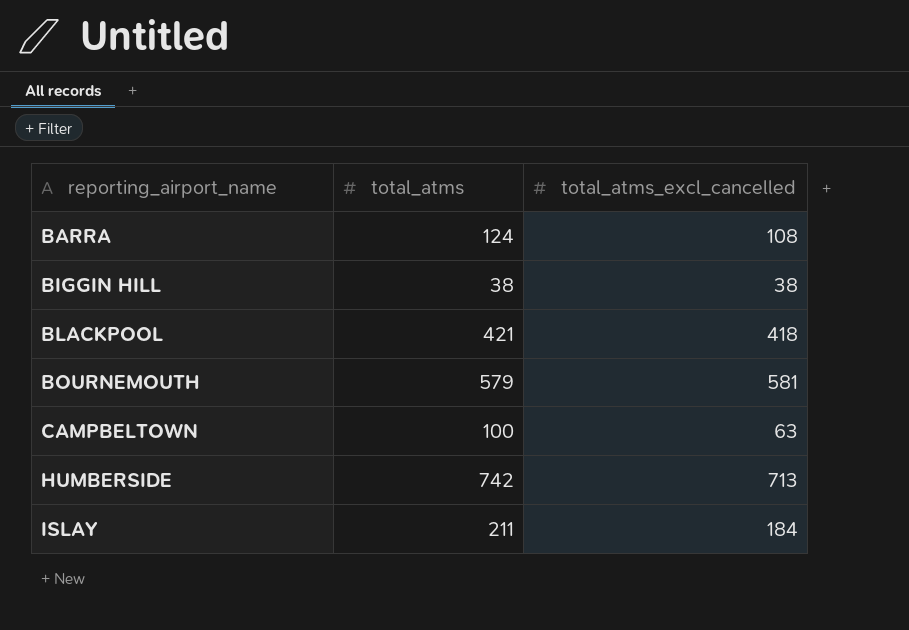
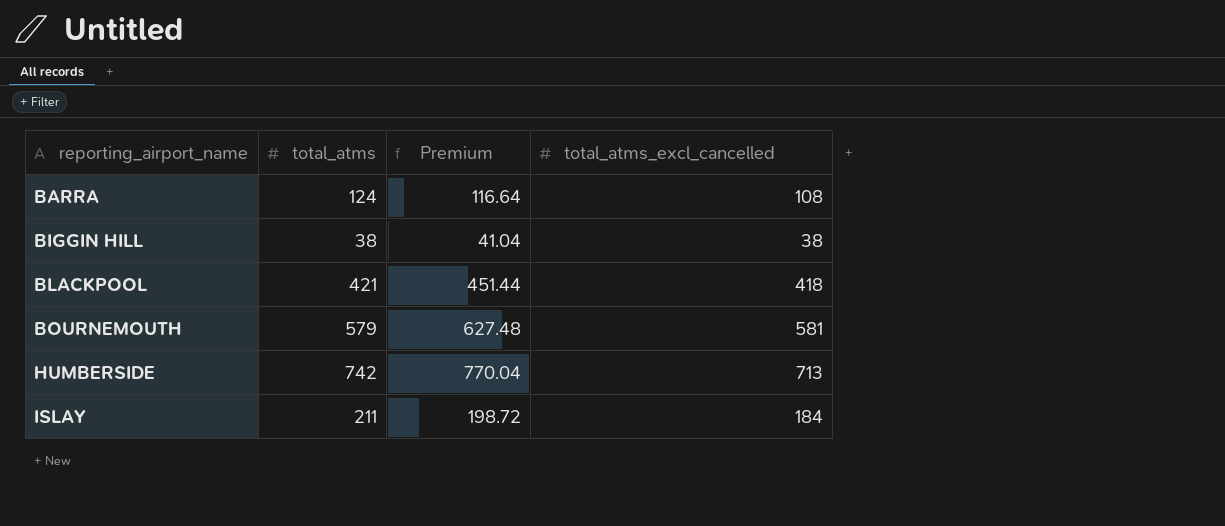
column Premium | formula: none -> [total_atms_excl_cancelled] * 1.08
row CAMPBELTOWN: 100 | 63 -> none

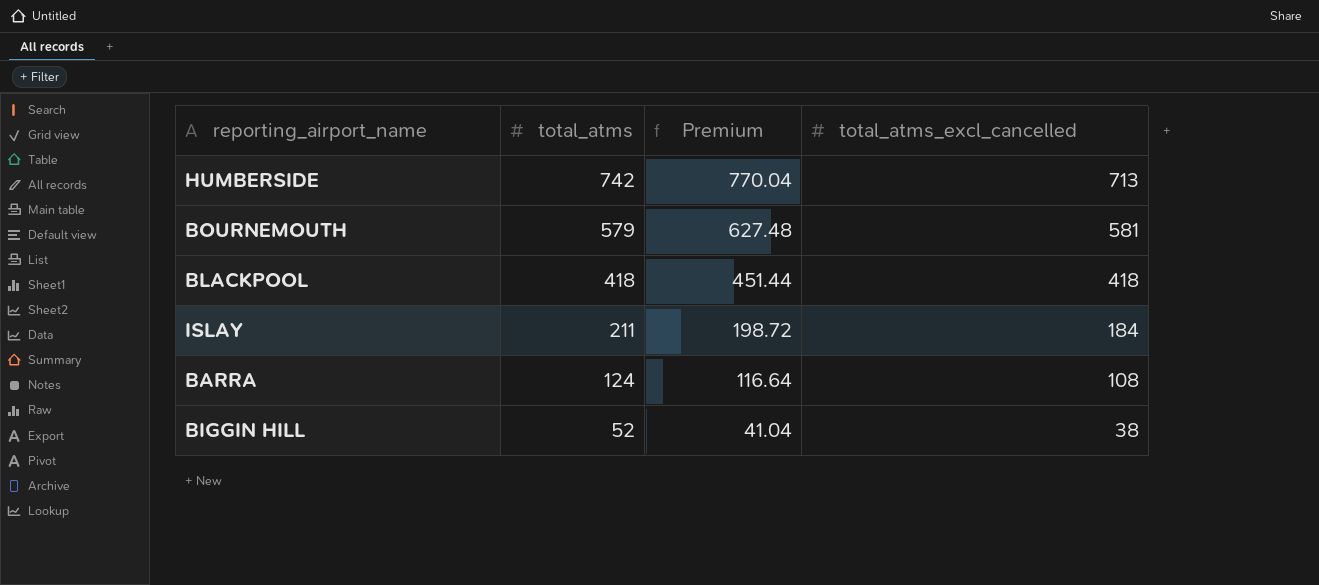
row order: reporting_airport_name ascending -> total_atms descending
BLACKPOOL | total_atms: 421 -> 418
BIGGIN HILL | total_atms: 38 -> 52

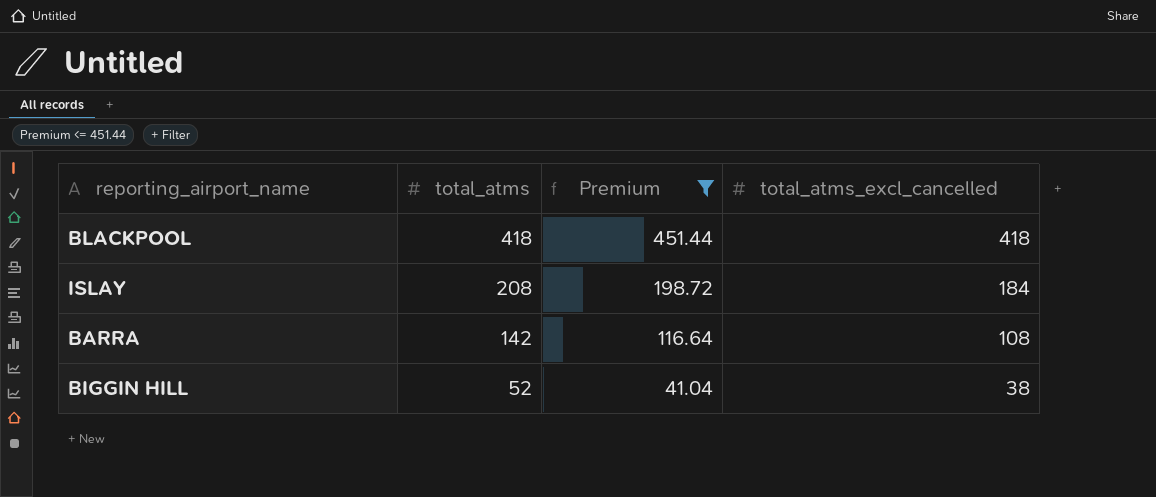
filter: none -> Premium <= 451.44
ISLAY | total_atms: 211 -> 208
BARRA | total_atms: 124 -> 142

